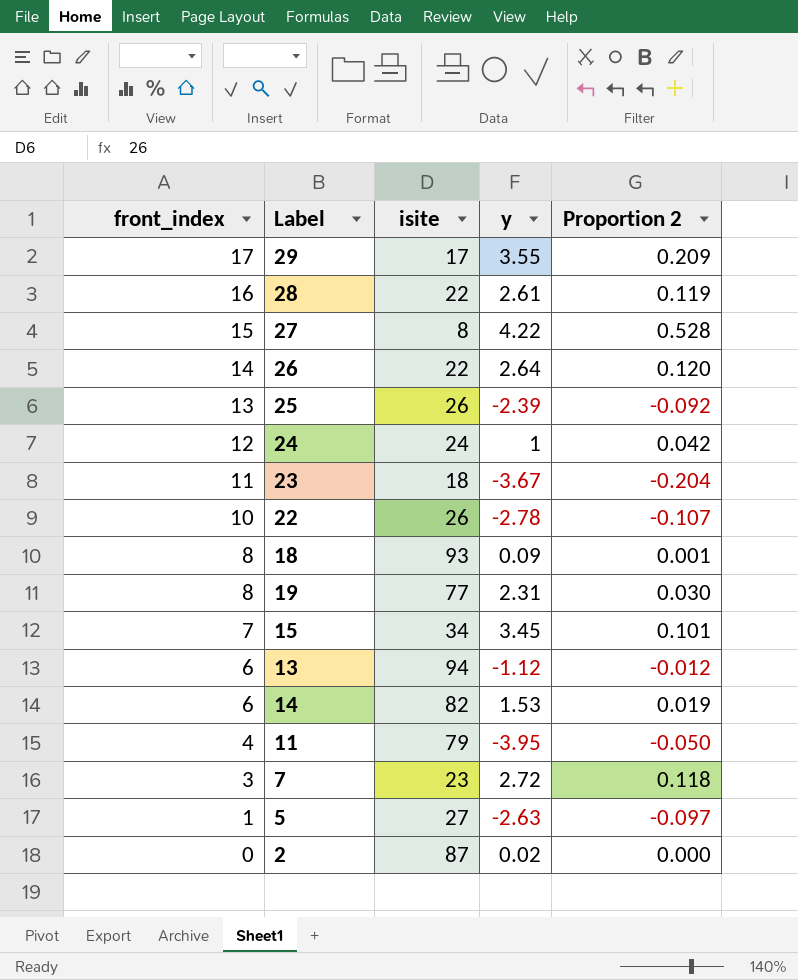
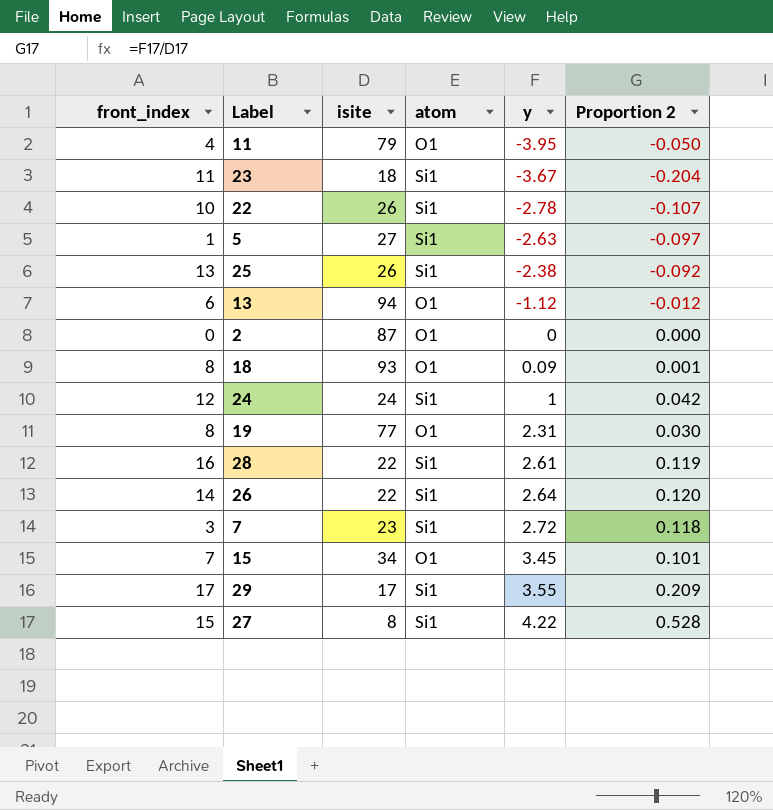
row order: front_index descending -> y ascending
column atom | position: none -> 4
row 14: 6 | 82 | 1.53 | 0.019 -> none
25 | y: -2.39 -> -2.38
2 | y: 0.02 -> 0

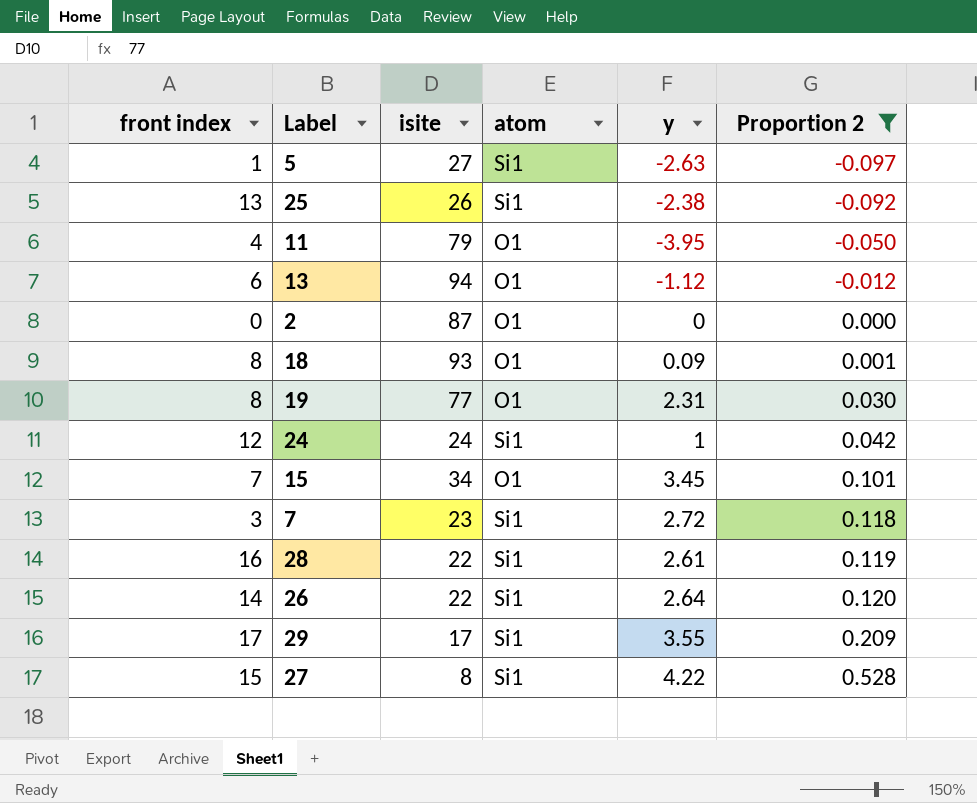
filter: none -> Proportion 2 >= -0.097
row order: y ascending -> Proportion 2 ascending
column name: front_index -> front index

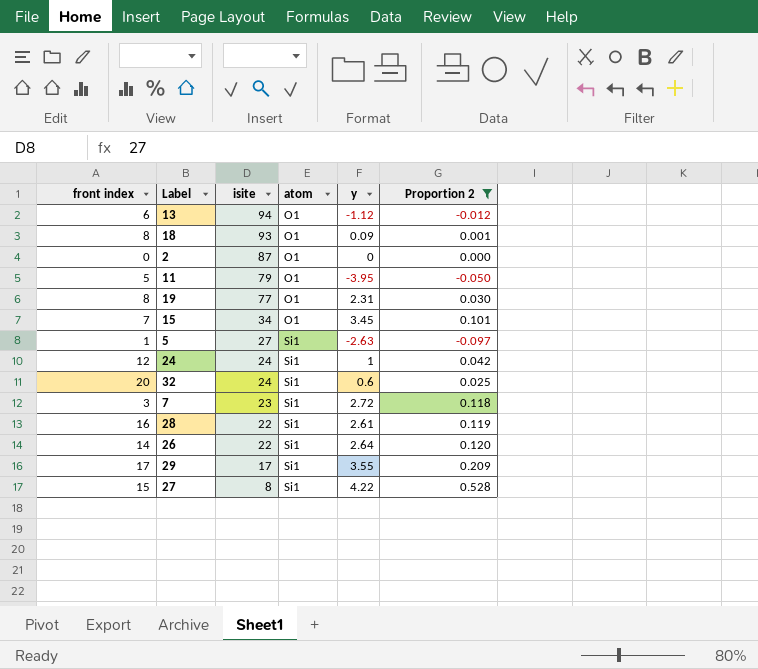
row order: Proportion 2 ascending -> isite descending
row 25: 13 | 26 | Si1 | -2.38 | -0.092 -> none
11 | front index: 4 -> 5
row 32: none -> 20 | 24 | Si1 | 0.6 | 0.025

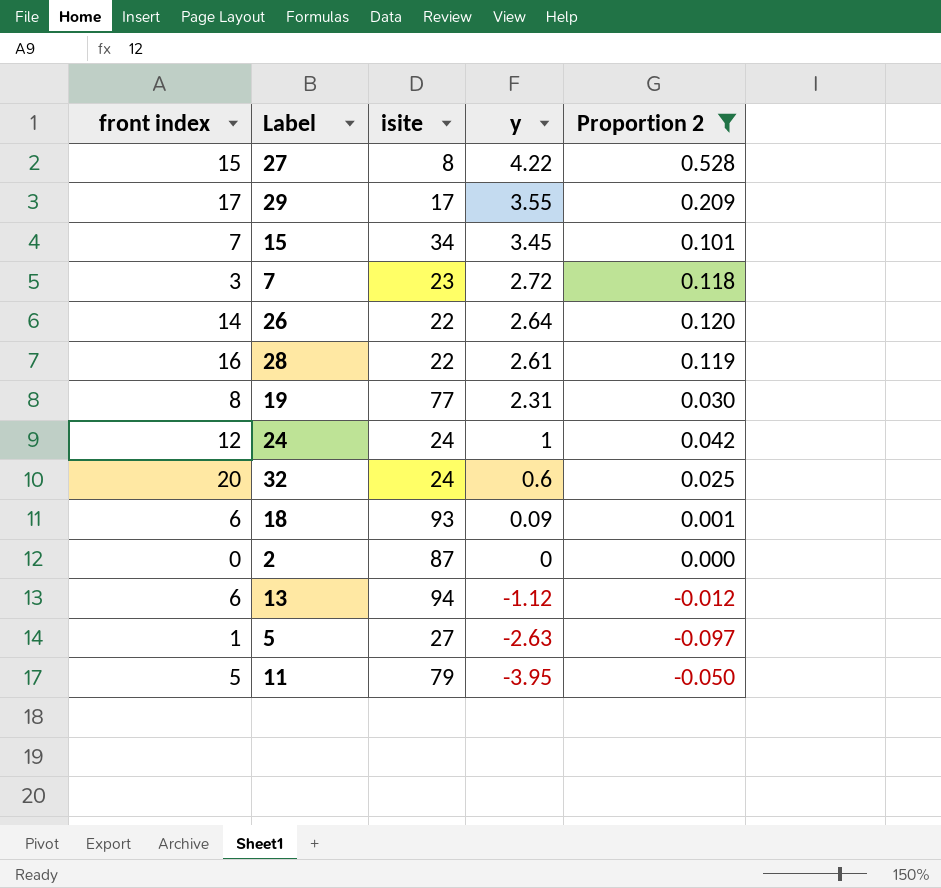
row order: isite descending -> y descending
column atom | position: 4 -> none
18 | front index: 8 -> 6

